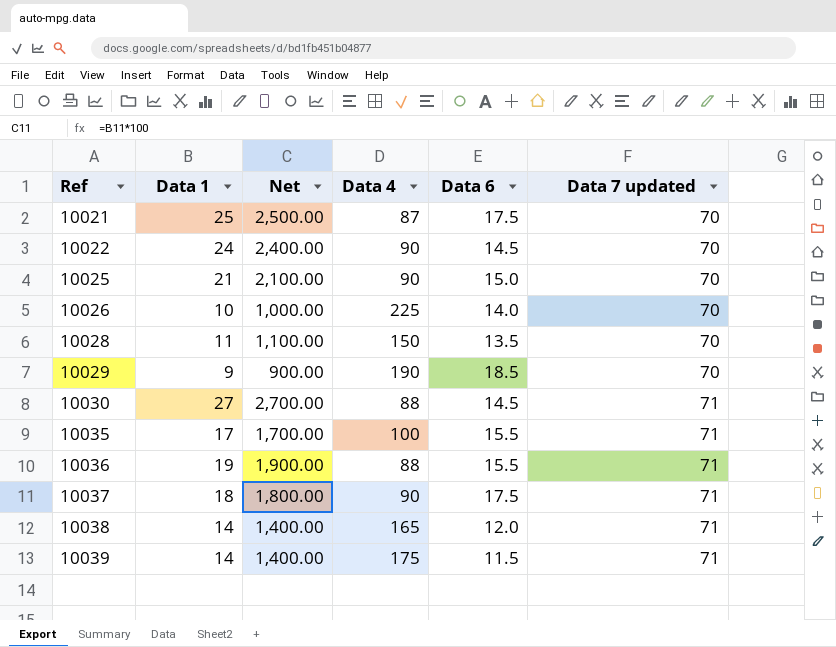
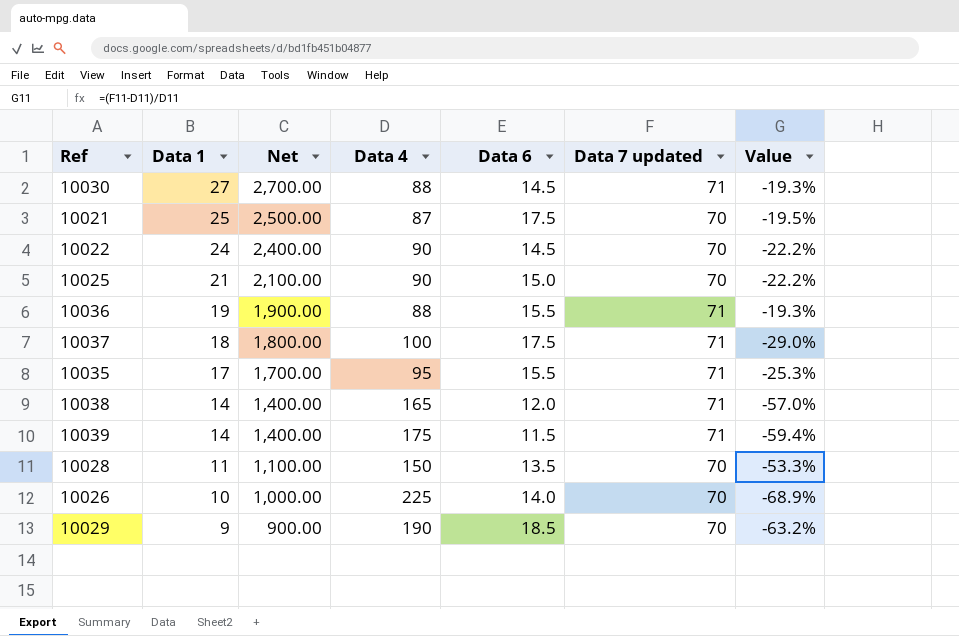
row order: Ref ascending -> Data 1 descending
column Value | formula: none -> ([Data 7 updated] - [Data 4]) / [Data 4]
10037 | Data 4: 90 -> 100
10035 | Data 4: 100 -> 95

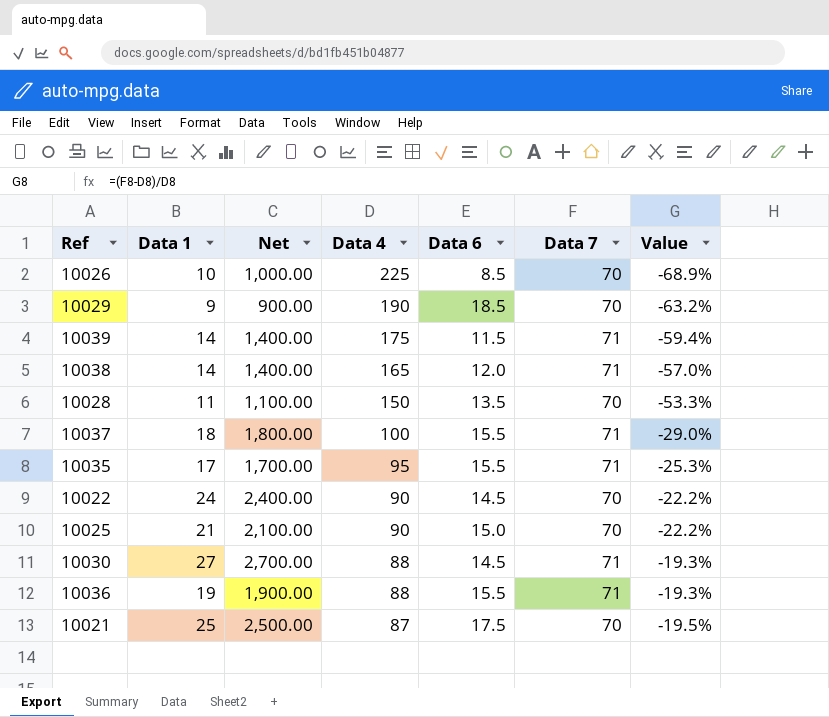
row order: Data 1 descending -> Data 4 descending
column name: Data 7 updated -> Data 7
10026 | Data 6: 14.0 -> 8.5
10037 | Data 6: 17.5 -> 15.5

